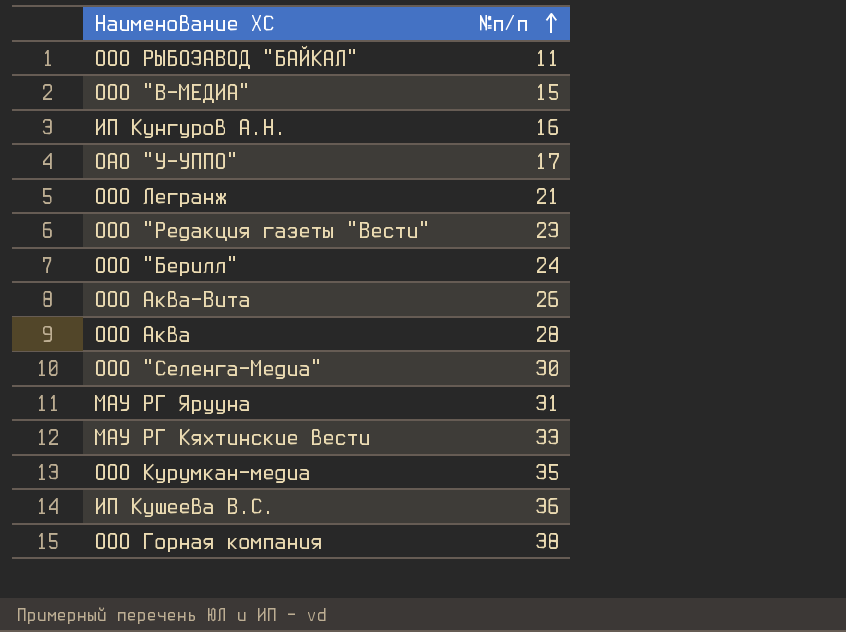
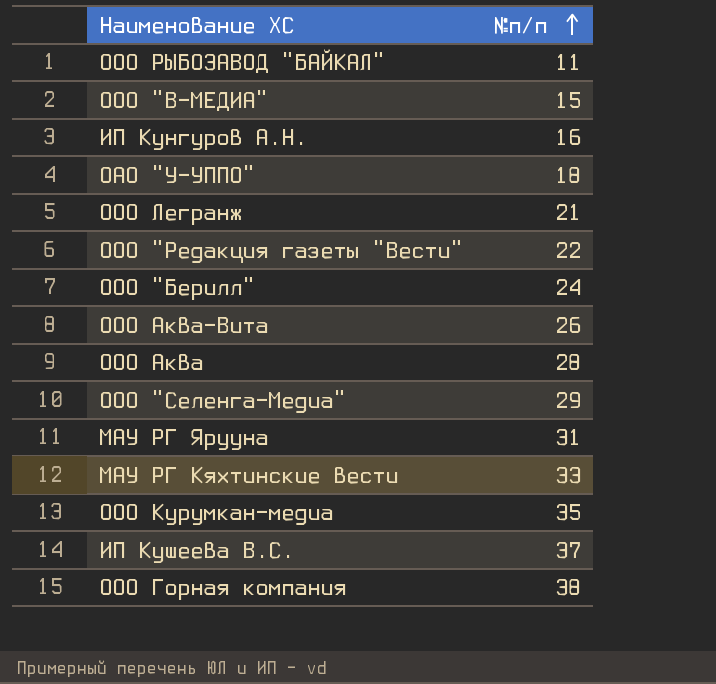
ОАО "У-УППО" | №п/п: 17 -> 18
ООО "Редакция газеты "Вести" | №п/п: 23 -> 22
ООО "Селенга-Медиа" | №п/п: 30 -> 29
ИП Кушеева В.С. | №п/п: 36 -> 37

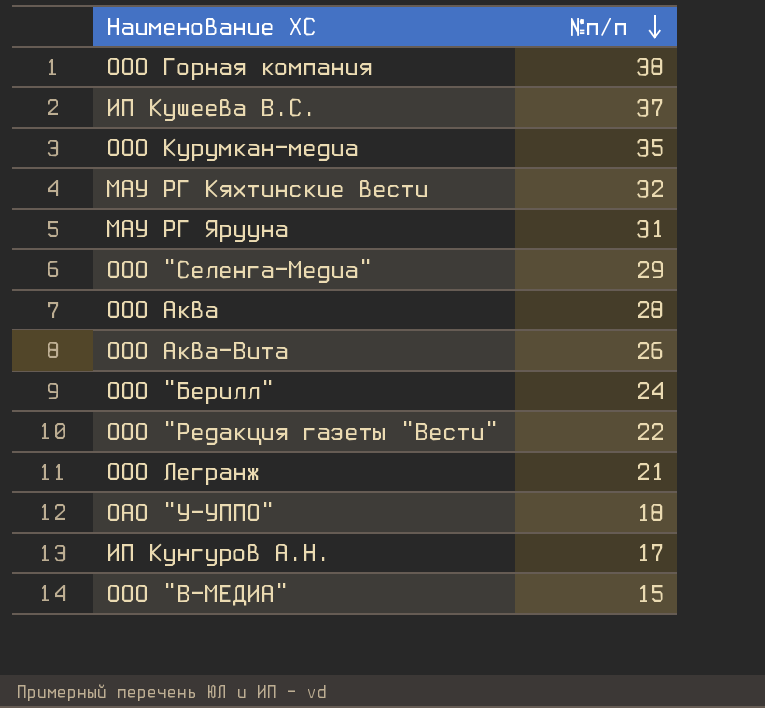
row order: №п/п ascending -> №п/п descending
row ООО РЫБОЗАВОД "БАЙКАЛ": 11 -> none
МАУ РГ Кяхтинские вести | №п/п: 33 -> 32
ИП Кунгуров А.Н. | №п/п: 16 -> 17

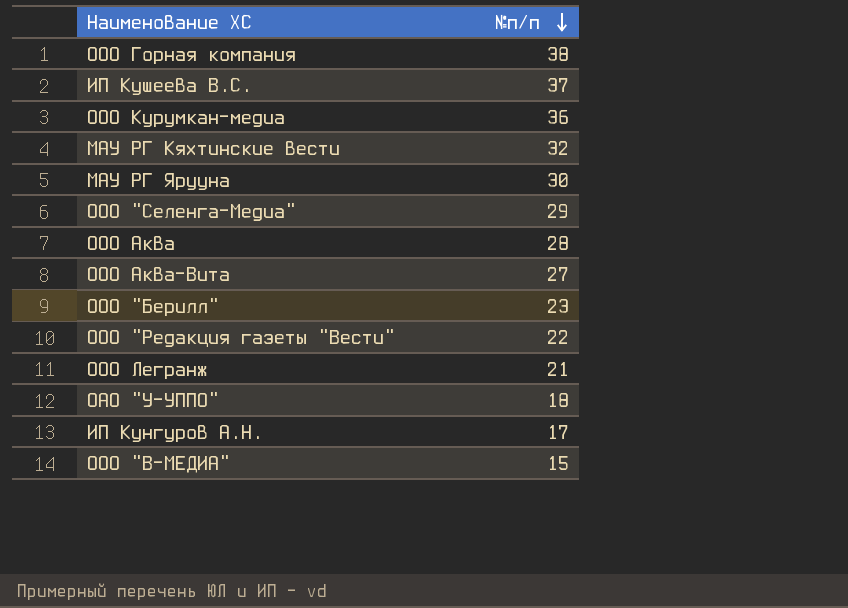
ООО Курумкан-медиа | №п/п: 35 -> 36
МАУ РГ Ярууна | №п/п: 31 -> 30
ООО Аква-Вита | №п/п: 26 -> 27
ООО "Берилл" | №п/п: 24 -> 23

